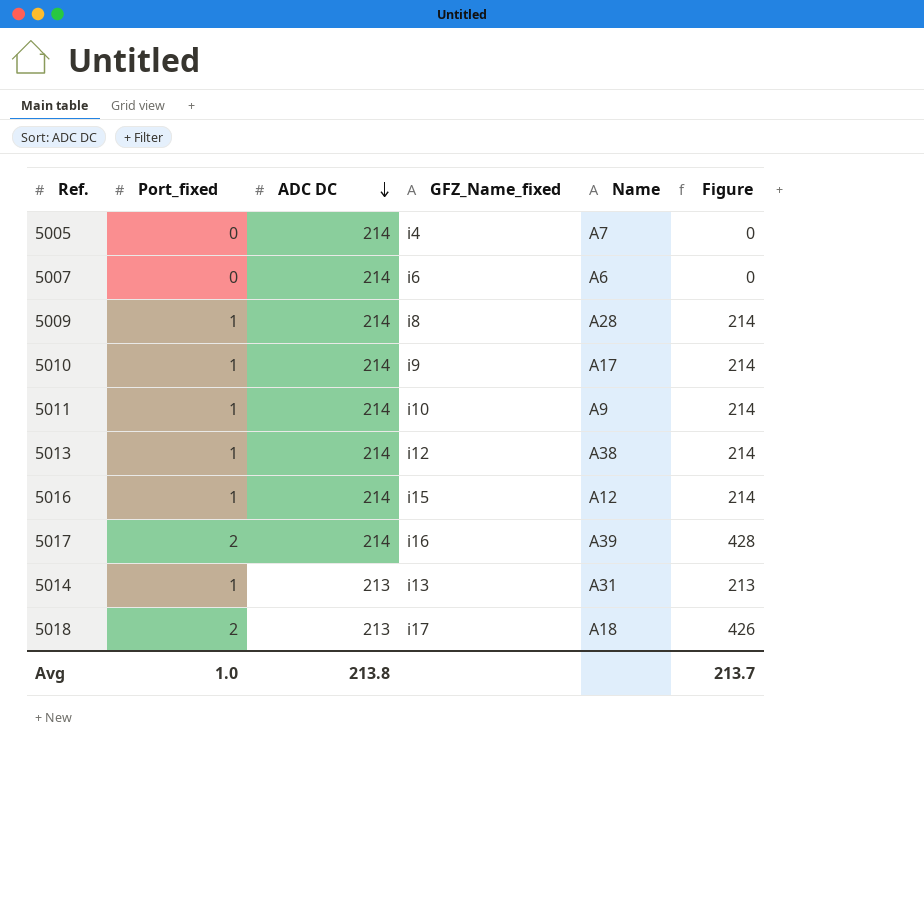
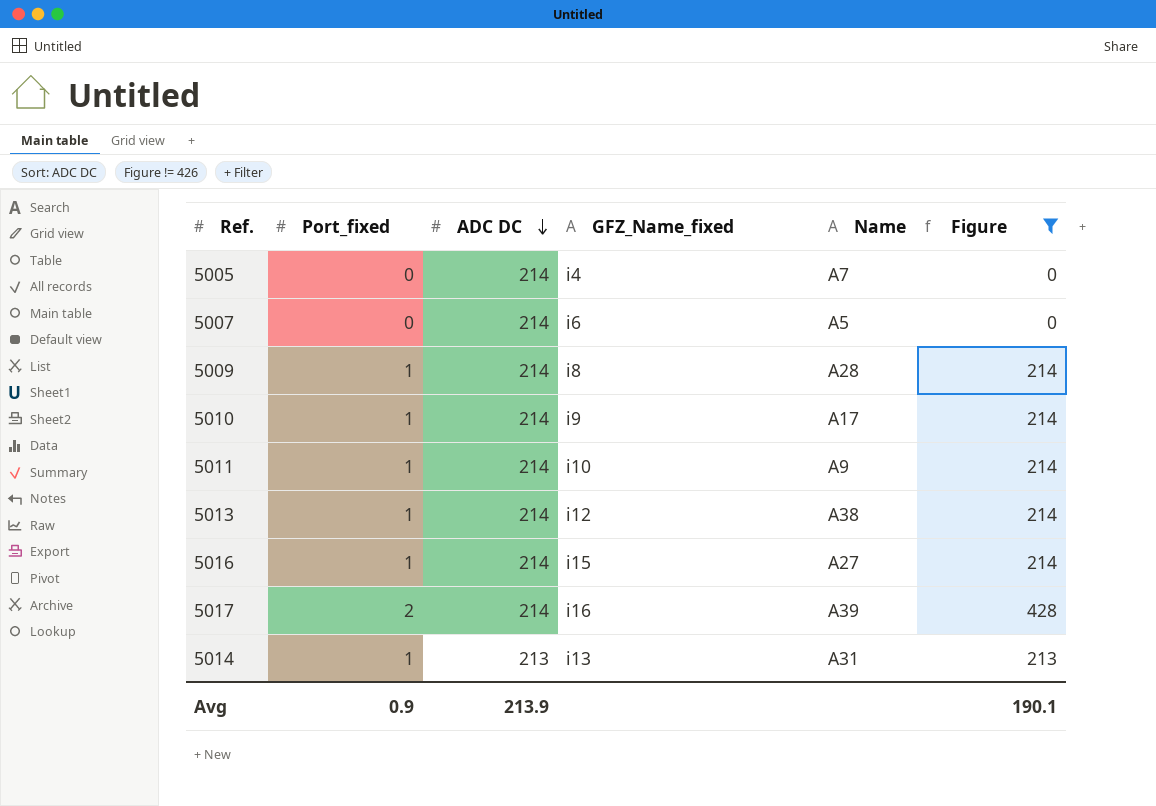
filter: none -> Figure != 426
5007 | Name: A6 -> A5
5016 | Name: A12 -> A27
Avg | Port_fixed: 1.0 -> 0.9
Avg | ADC DC: 213.8 -> 213.9
Avg | Figure: 213.7 -> 190.1

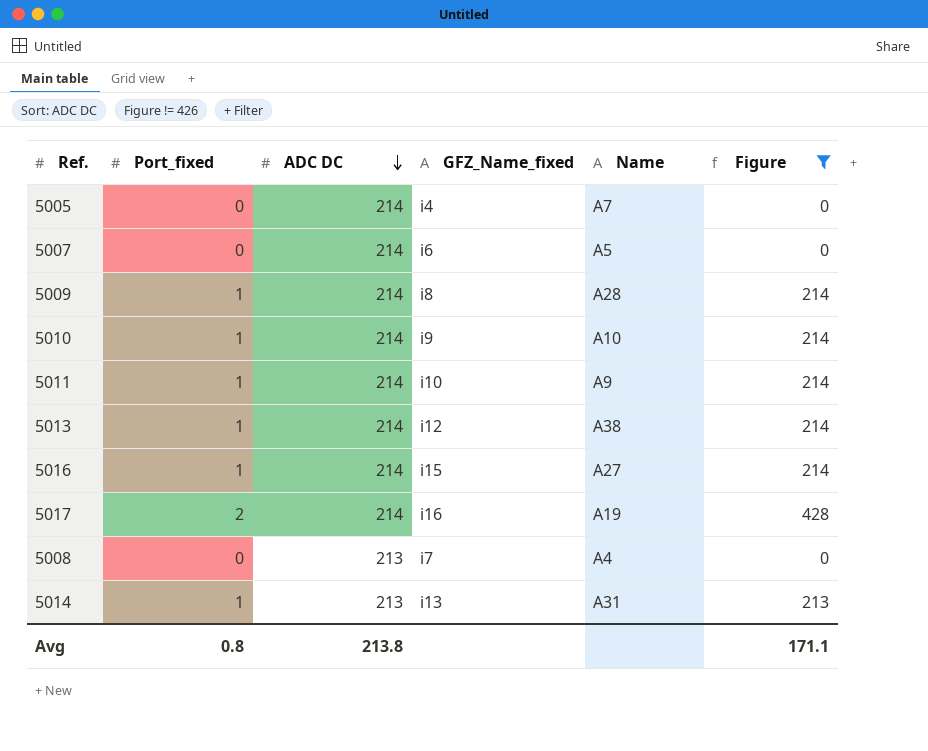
5010 | Name: A17 -> A10
5017 | Name: A39 -> A19
row 5008: none -> 0 | 213 | i7 | A4 | 0
Avg | Port_fixed: 0.9 -> 0.8
Avg | ADC DC: 213.9 -> 213.8
Avg | Figure: 190.1 -> 171.1

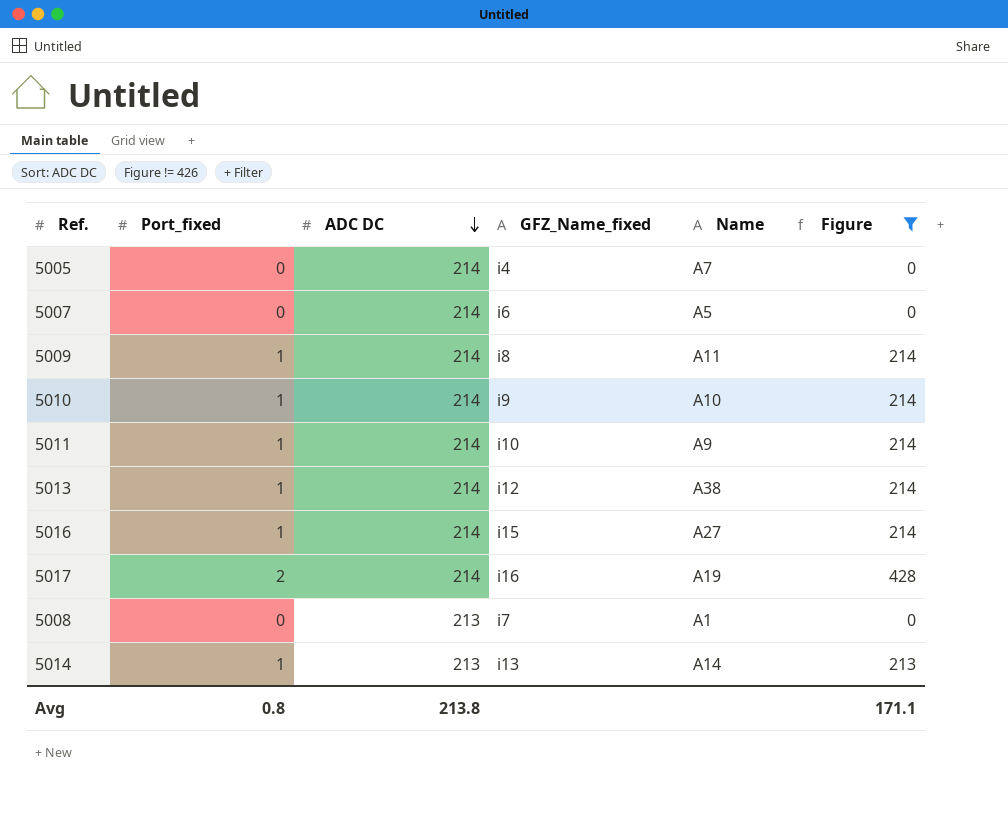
5009 | Name: A28 -> A11
5008 | Name: A4 -> A1
5014 | Name: A31 -> A14

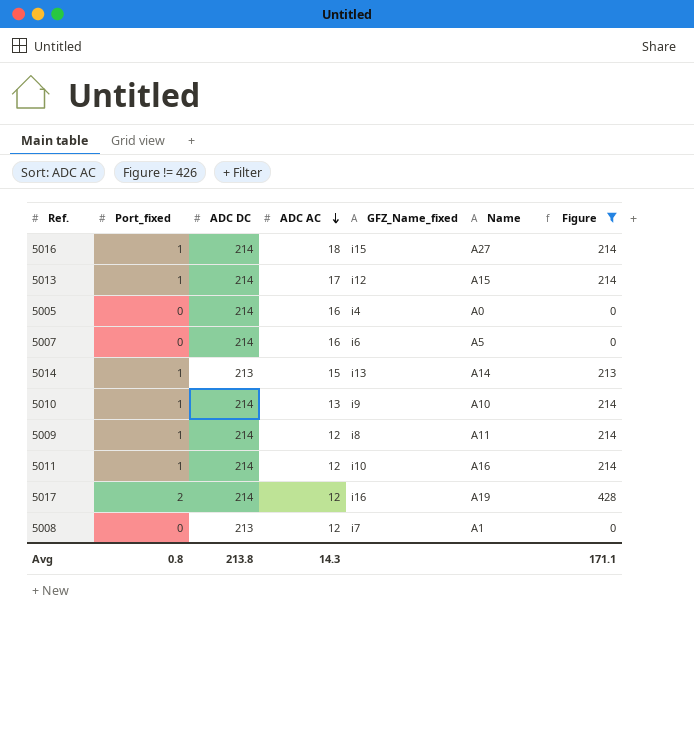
row order: ADC DC descending -> ADC AC descending
column ADC AC | position: none -> 4
5013 | Name: A38 -> A15
5005 | Name: A7 -> A0
5011 | Name: A9 -> A16

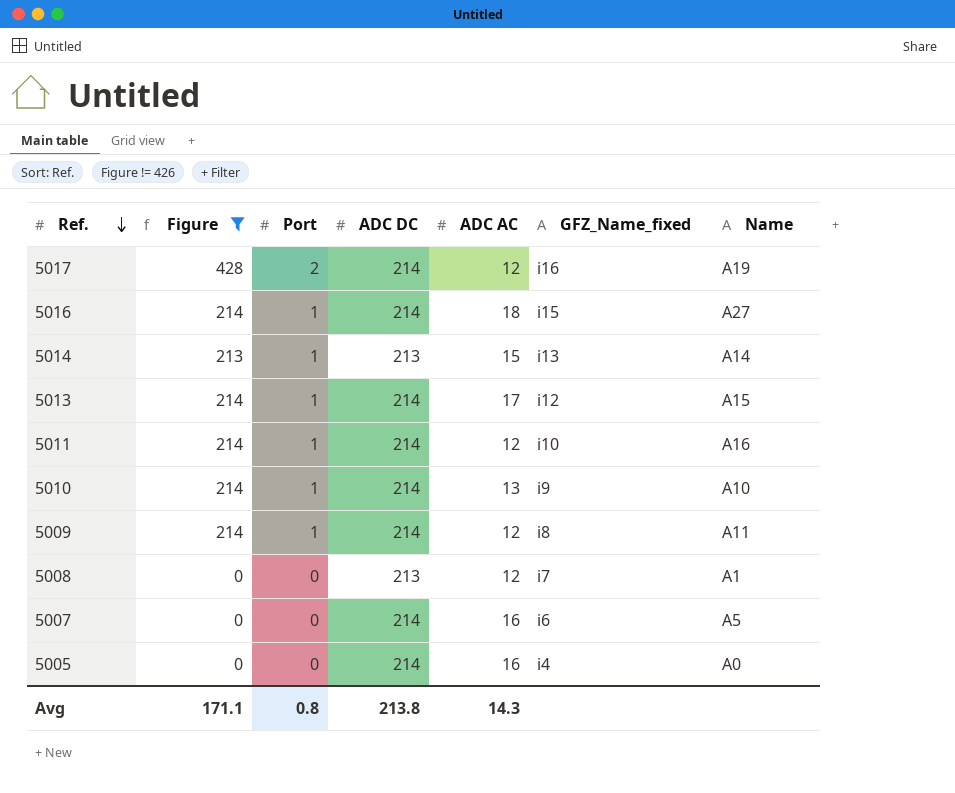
row order: ADC AC descending -> Ref. descending
column Figure | position: 7 -> 2
column name: Port_fixed -> Port

